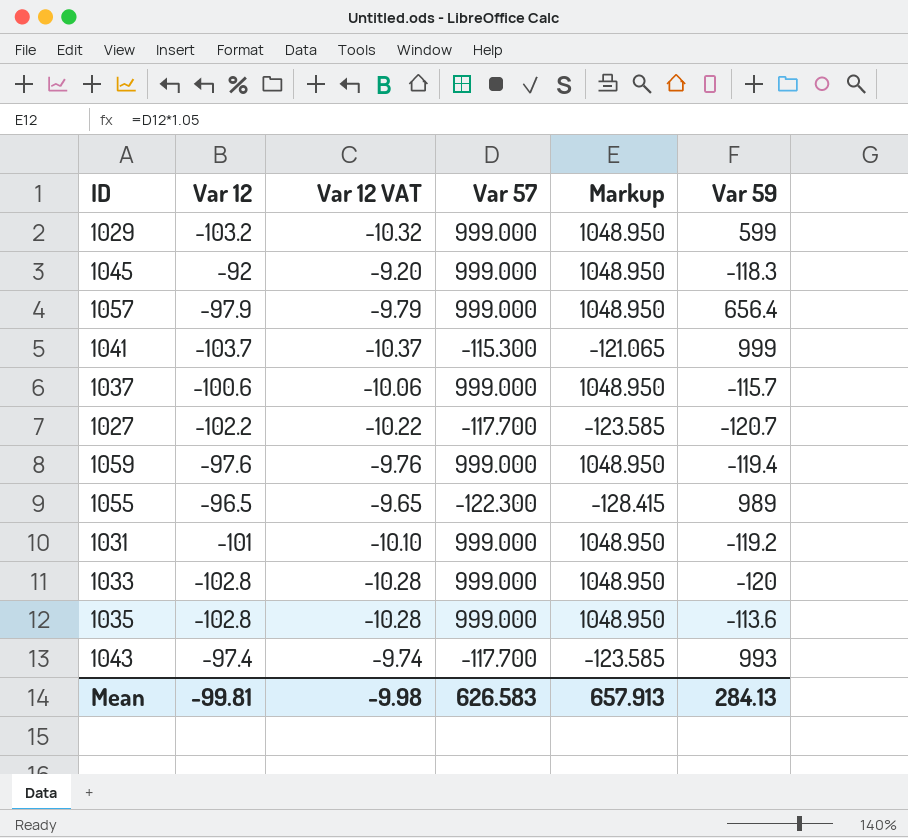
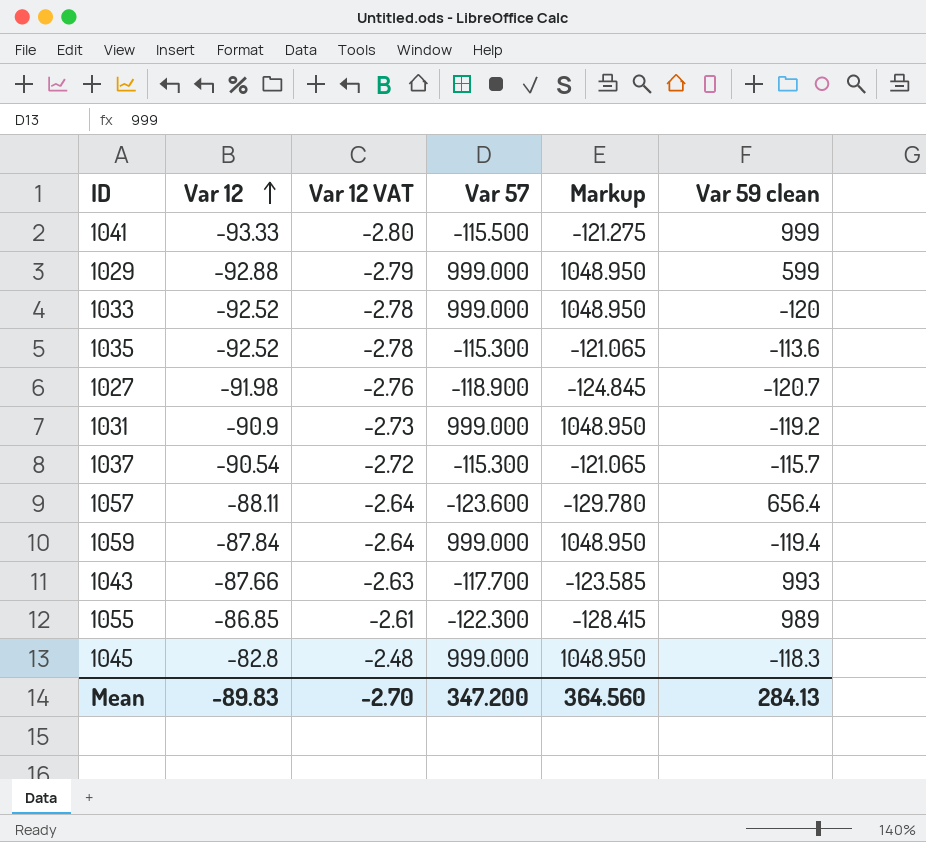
row order: none -> Var 12 ascending
column Var 12 VAT | formula: [Var 12] * 0.1 -> [Var 12] * 0.03
column name: Var 59 -> Var 59 clean
1041 | Var 12: -103.7 -> -93.33
1041 | Var 57: -115.300 -> -115.500
1041 | Markup: -121.065 -> -121.275
1029 | Var 12: -103.2 -> -92.88
1033 | Var 12: -102.8 -> -92.52
1035 | Var 12: -102.8 -> -92.52
1035 | Var 57: 999.000 -> -115.300
1035 | Markup: 1048.950 -> -121.065
1027 | Var 12: -102.2 -> -91.98
1027 | Var 57: -117.700 -> -118.900
1027 | Markup: -123.585 -> -124.845
1031 | Var 12: -101 -> -90.9
1037 | Var 12: -100.6 -> -90.54
1037 | Var 57: 999.000 -> -115.300
1037 | Markup: 1048.950 -> -121.065
1057 | Var 12: -97.9 -> -88.11
1057 | Var 57: 999.000 -> -123.600
1057 | Markup: 1048.950 -> -129.780
1059 | Var 12: -97.6 -> -87.84
1043 | Var 12: -97.4 -> -87.66
1055 | Var 12: -96.5 -> -86.85
1045 | Var 12: -92 -> -82.8
Mean | Var 12: -99.81 -> -89.83
Mean | Var 12 VAT: -9.98 -> -2.70
Mean | Var 57: 626.583 -> 347.200
Mean | Markup: 657.913 -> 364.560

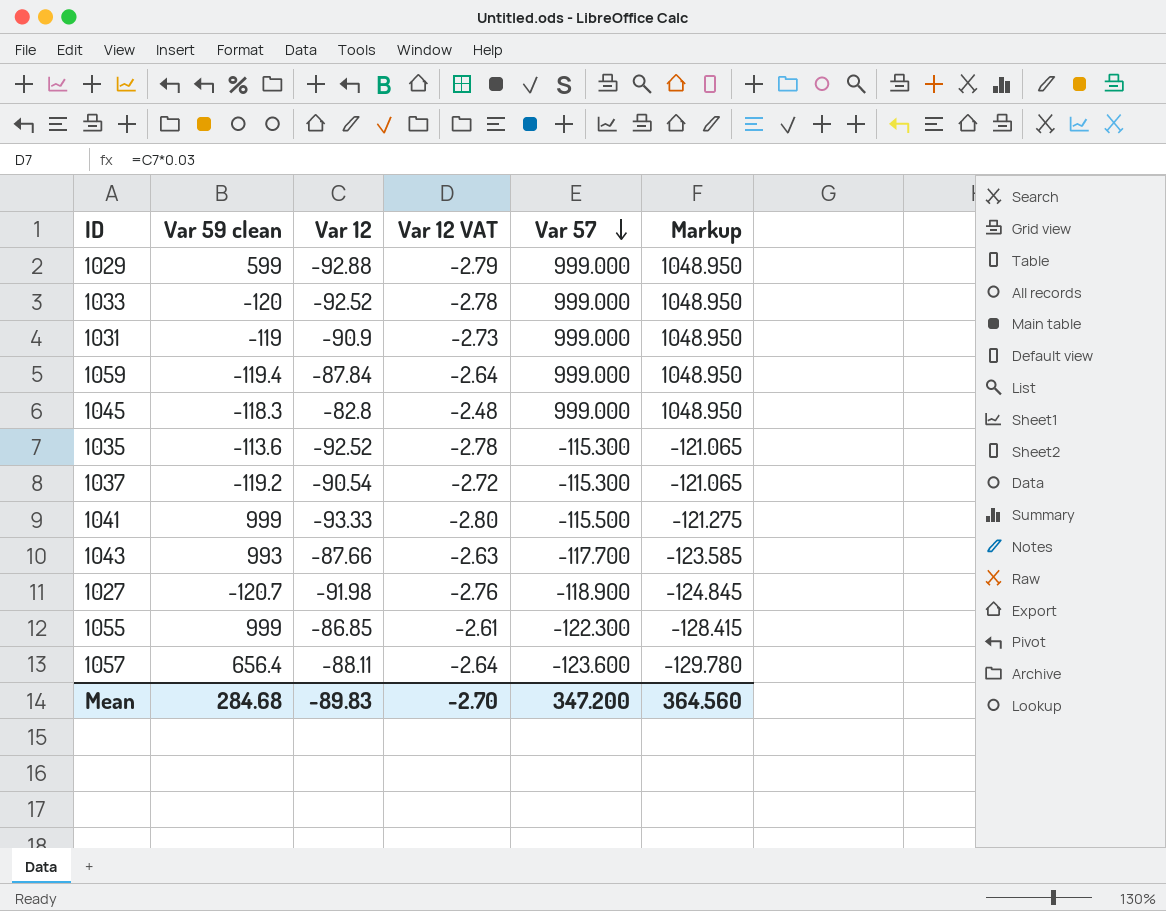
row order: Var 12 ascending -> Var 57 descending
column Var 59 clean | position: 6 -> 2
1031 | Var 59 clean: -119.2 -> -119
1037 | Var 59 clean: -115.7 -> -119.2
1055 | Var 59 clean: 989 -> 999
Mean | Var 59 clean: 284.13 -> 284.68

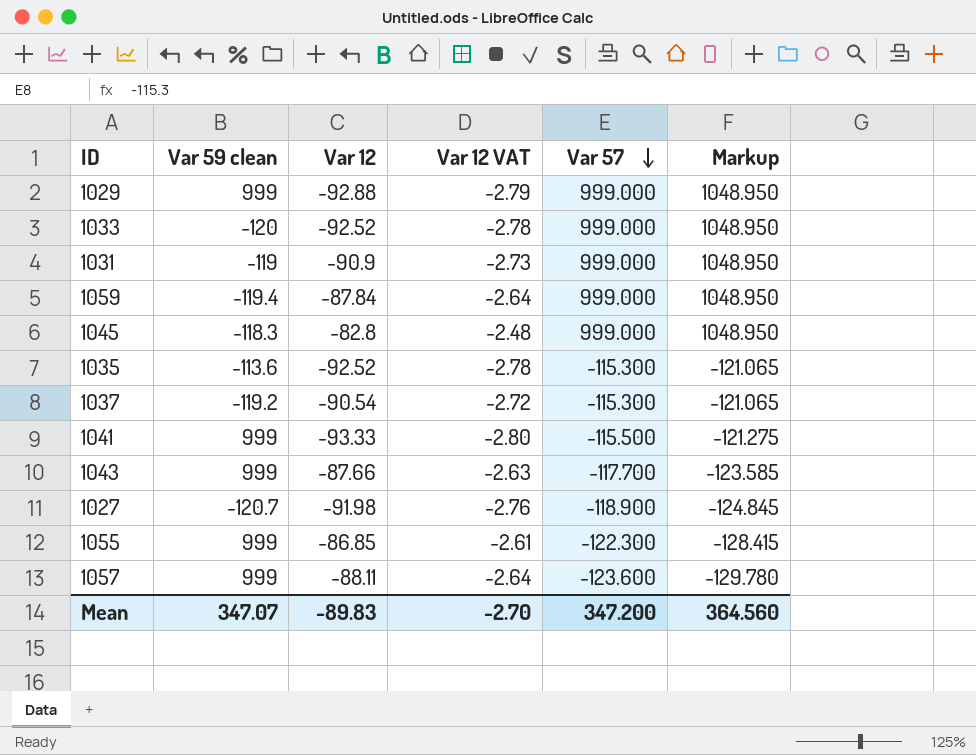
1029 | Var 59 clean: 599 -> 999
1043 | Var 59 clean: 993 -> 999
1057 | Var 59 clean: 656.4 -> 999
Mean | Var 59 clean: 284.68 -> 347.07

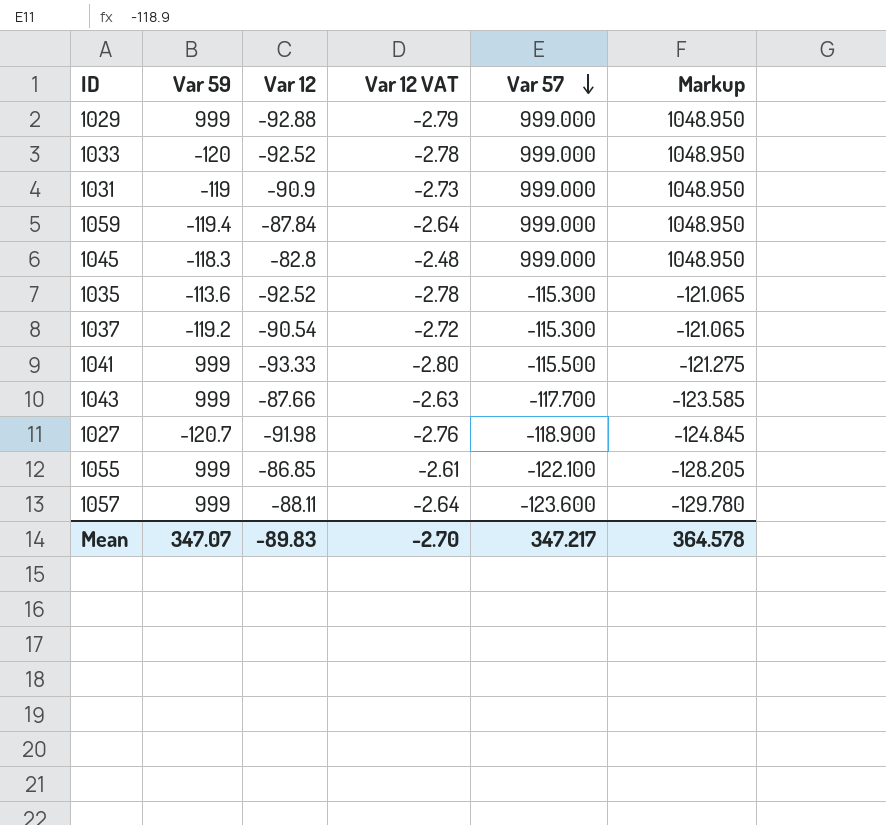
column name: Var 59 clean -> Var 59
1055 | Var 57: -122.300 -> -122.100
1055 | Markup: -128.415 -> -128.205
Mean | Var 57: 347.200 -> 347.217
Mean | Markup: 364.560 -> 364.578

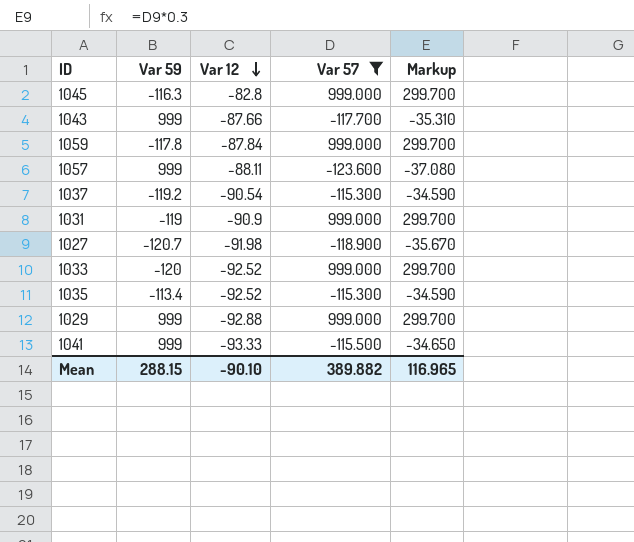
filter: none -> Var 57 != -122.100
row order: Var 57 descending -> Var 12 descending
column Var 12 VAT | formula: [Var 12] * 0.03 -> none
column Markup | formula: [Var 57] * 1.05 -> [Var 57] * 0.3
1045 | Var 59: -118.3 -> -116.3
1059 | Var 59: -119.4 -> -117.8
1035 | Var 59: -113.6 -> -113.4
Mean | Var 59: 347.07 -> 288.15
Mean | Var 12: -89.83 -> -90.10
Mean | Var 57: 347.217 -> 389.882
Mean | Markup: 364.578 -> 116.965

